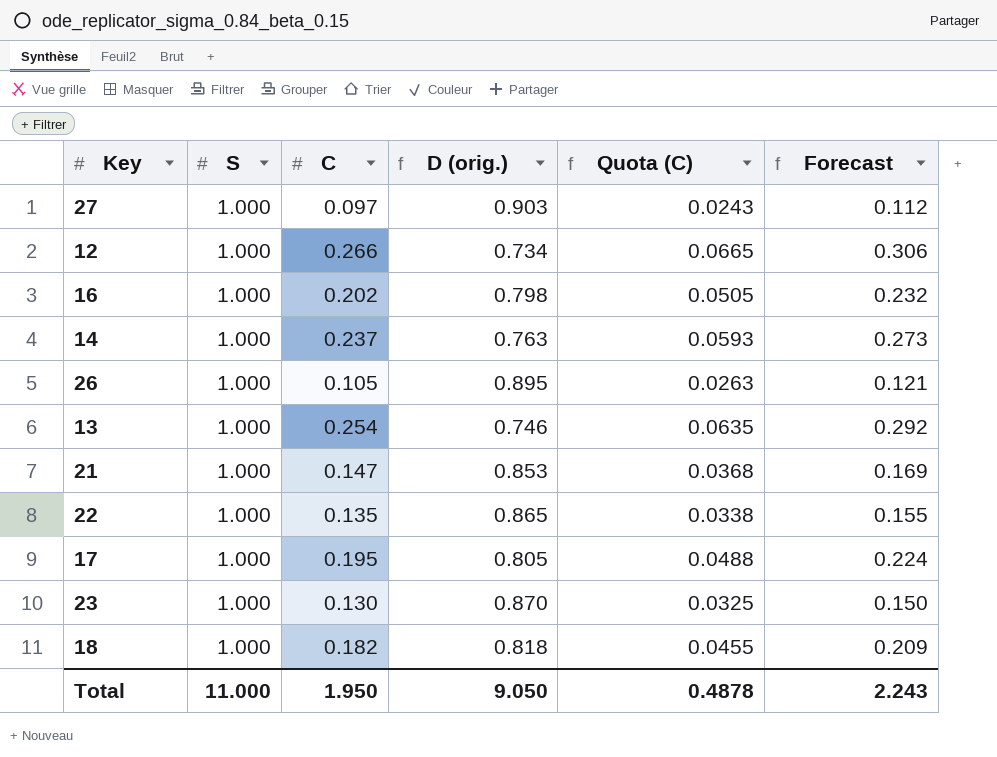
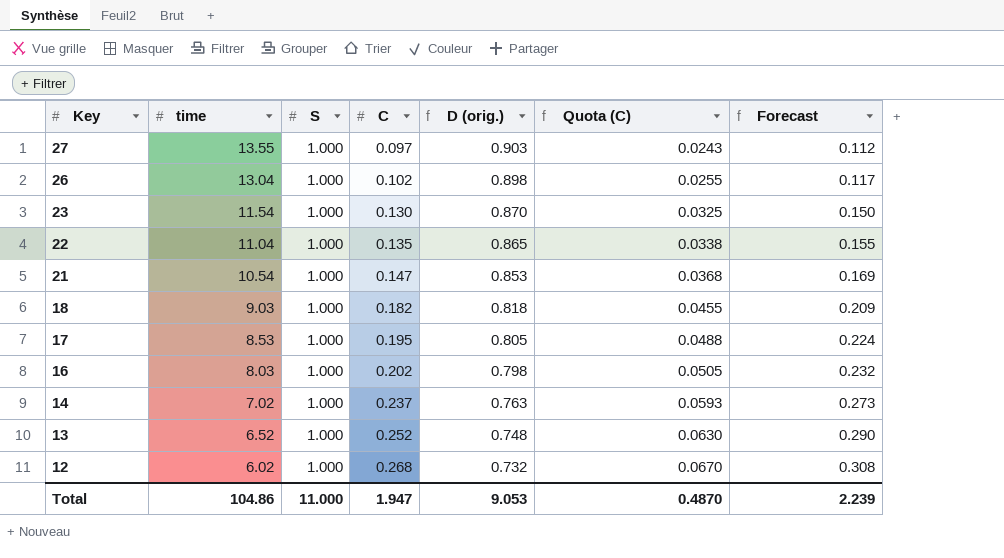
row order: none -> Key descending
column time | position: none -> 2
26 | C: 0.105 -> 0.102
26 | D (orig.): 0.895 -> 0.898
26 | Quota (C): 0.0263 -> 0.0255
26 | Forecast: 0.121 -> 0.117
13 | C: 0.254 -> 0.252
13 | D (orig.): 0.746 -> 0.748
13 | Quota (C): 0.0635 -> 0.0630
13 | Forecast: 0.292 -> 0.290
12 | C: 0.266 -> 0.268
12 | D (orig.): 0.734 -> 0.732
12 | Quota (C): 0.0665 -> 0.0670
12 | Forecast: 0.306 -> 0.308
Total | C: 1.950 -> 1.947
Total | D (orig.): 9.050 -> 9.053
Total | Quota (C): 0.4878 -> 0.4870
Total | Forecast: 2.243 -> 2.239

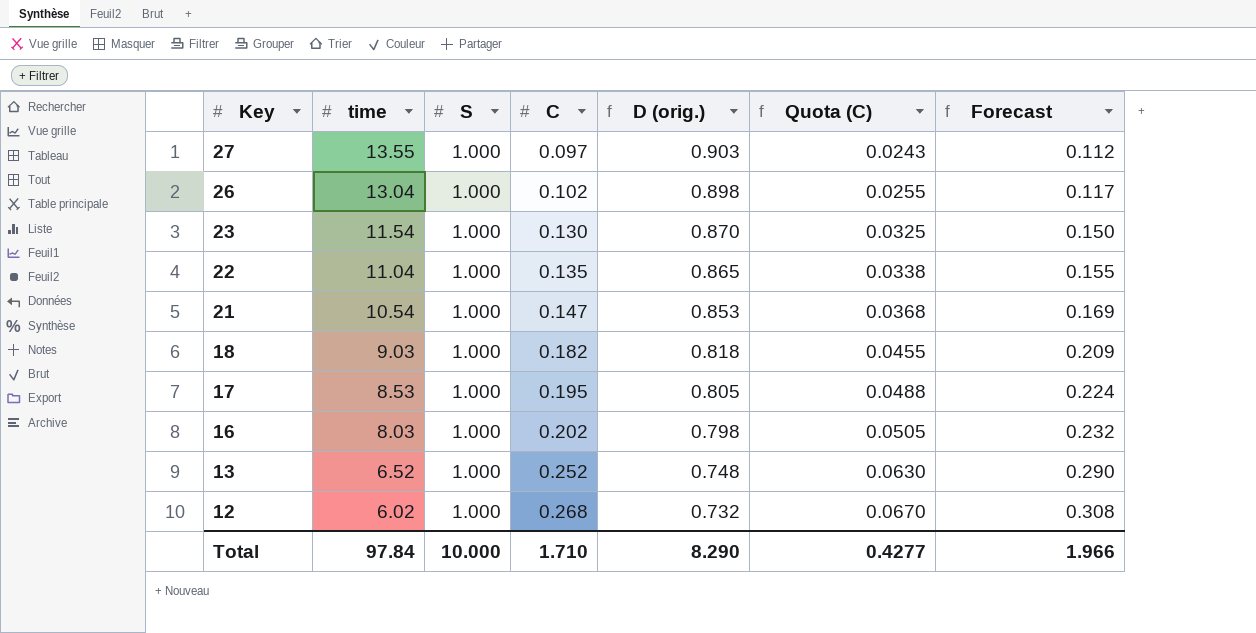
row 14: 7.02 | 1.000 | 0.237 | 0.763 | 0.0593 | 0.273 -> none
Total | time: 104.86 -> 97.84
Total | S: 11.000 -> 10.000
Total | C: 1.947 -> 1.710
Total | D (orig.): 9.053 -> 8.290
Total | Quota (C): 0.4870 -> 0.4277
Total | Forecast: 2.239 -> 1.966

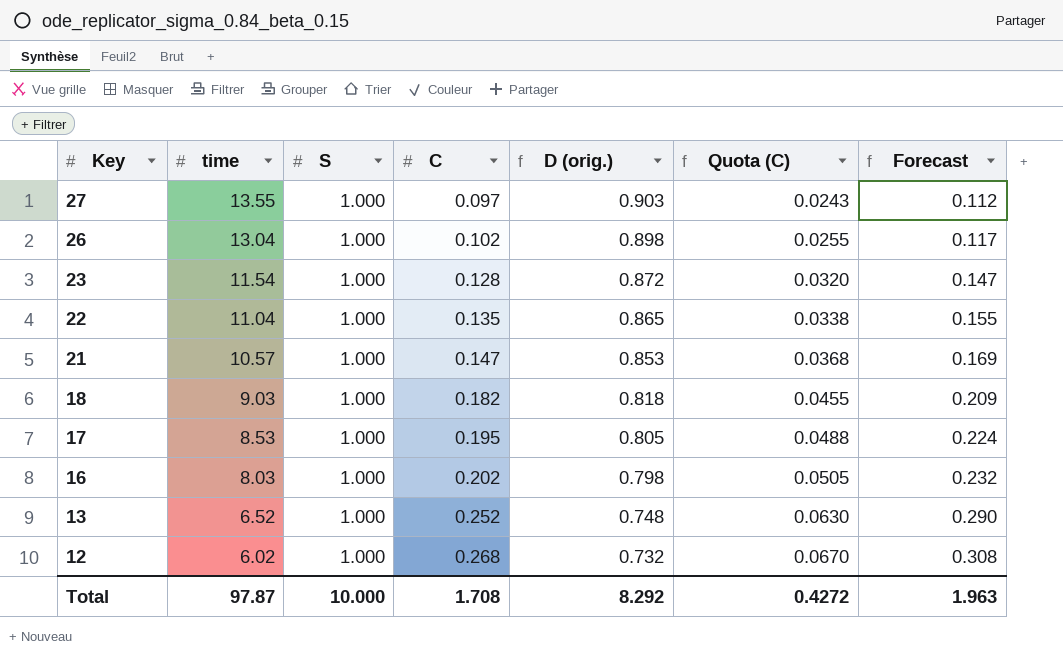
23 | C: 0.130 -> 0.128
23 | D (orig.): 0.870 -> 0.872
23 | Quota (C): 0.0325 -> 0.0320
23 | Forecast: 0.150 -> 0.147
21 | time: 10.54 -> 10.57
Total | time: 97.84 -> 97.87
Total | C: 1.710 -> 1.708
Total | D (orig.): 8.290 -> 8.292
Total | Quota (C): 0.4277 -> 0.4272
Total | Forecast: 1.966 -> 1.963

